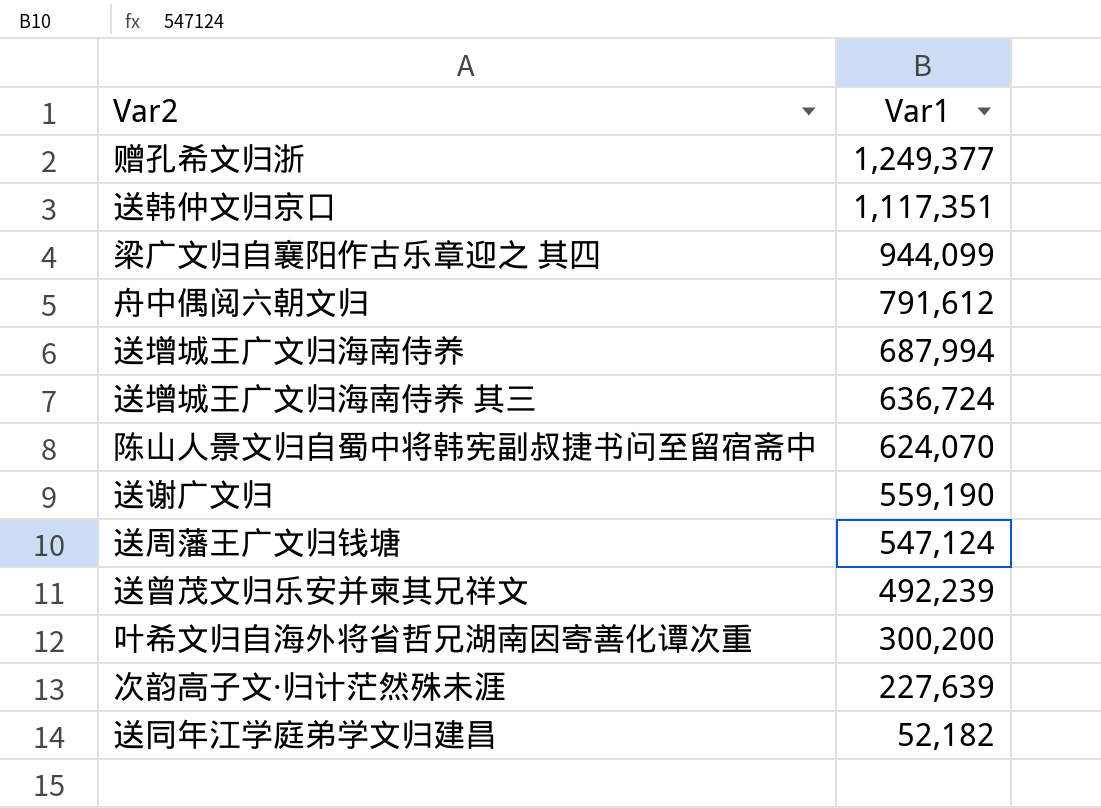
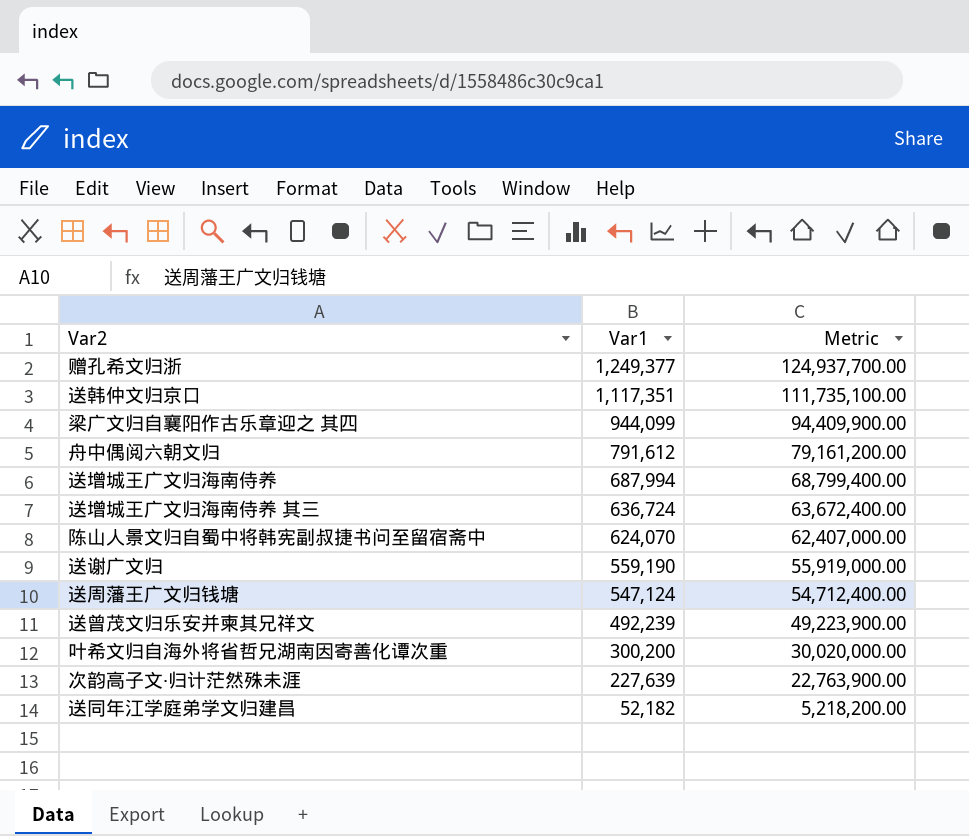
column Metric | formula: none -> [Var1] * 100

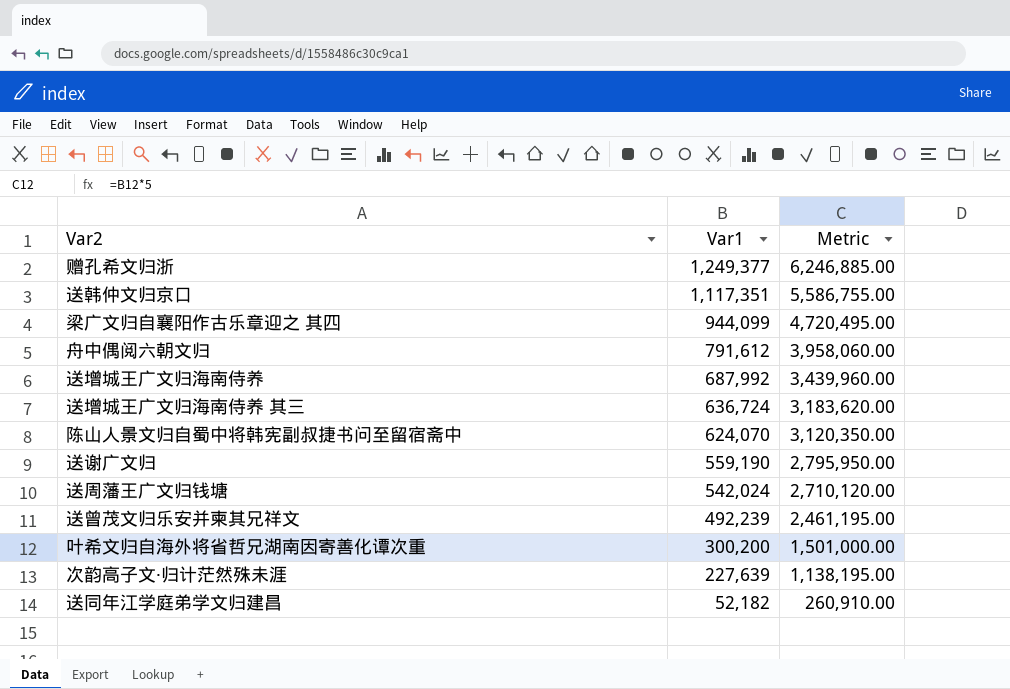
column Metric | formula: [Var1] * 100 -> [Var1] * 5
送增城王广文归海南侍养 | Var1: 687,994 -> 687,992
送周藩王广文归钱塘 | Var1: 547,124 -> 542,024

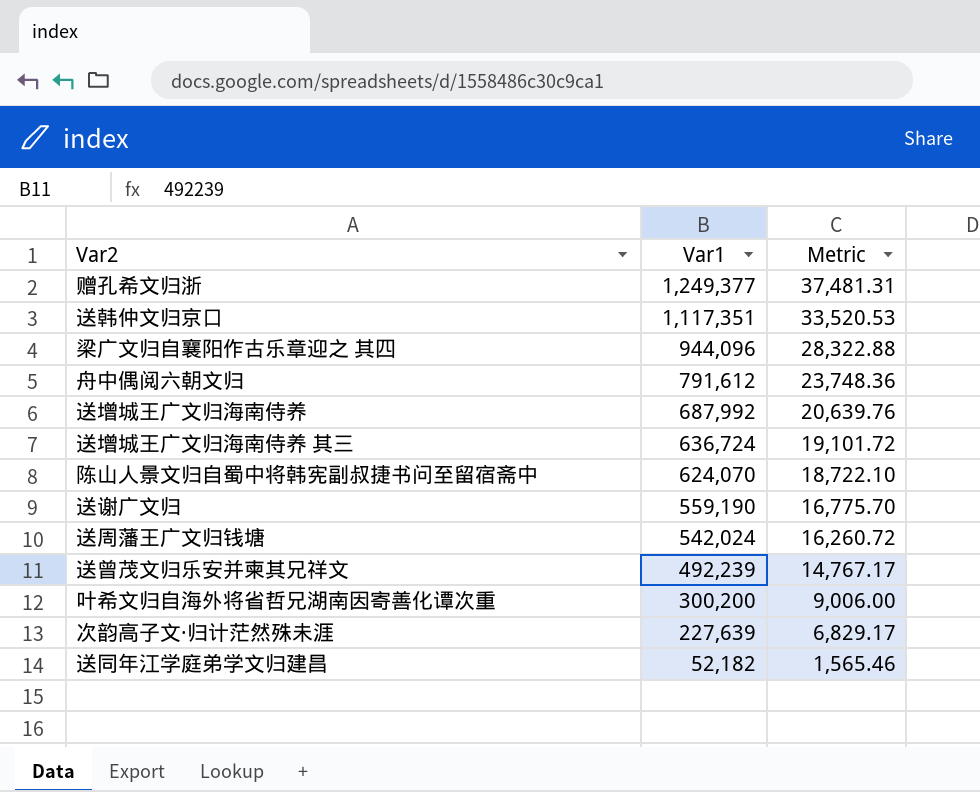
column Metric | formula: [Var1] * 5 -> [Var1] * 0.03
梁广文归自襄阳作古乐章迎之 其四 | Var1: 944,099 -> 944,096

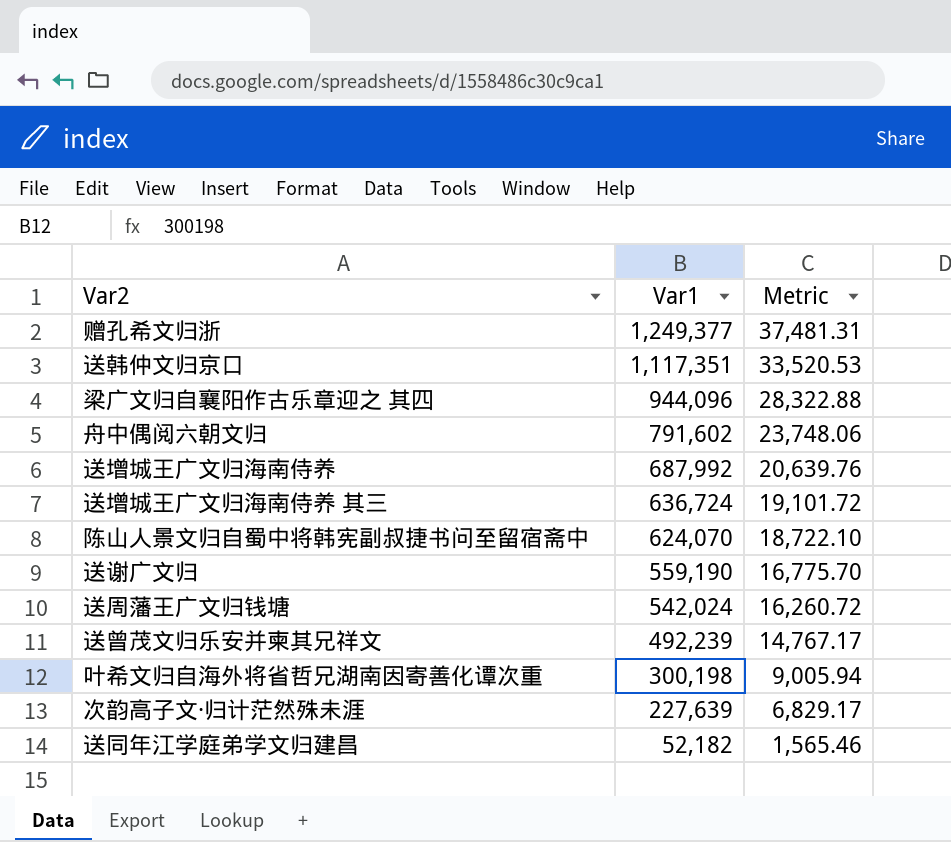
舟中偶阅六朝文归 | Var1: 791,612 -> 791,602
舟中偶阅六朝文归 | Metric: 23,748.36 -> 23,748.06
叶希文归自海外将省哲兄湖南因寄善化谭次重 | Var1: 300,200 -> 300,198
叶希文归自海外将省哲兄湖南因寄善化谭次重 | Metric: 9,006.00 -> 9,005.94

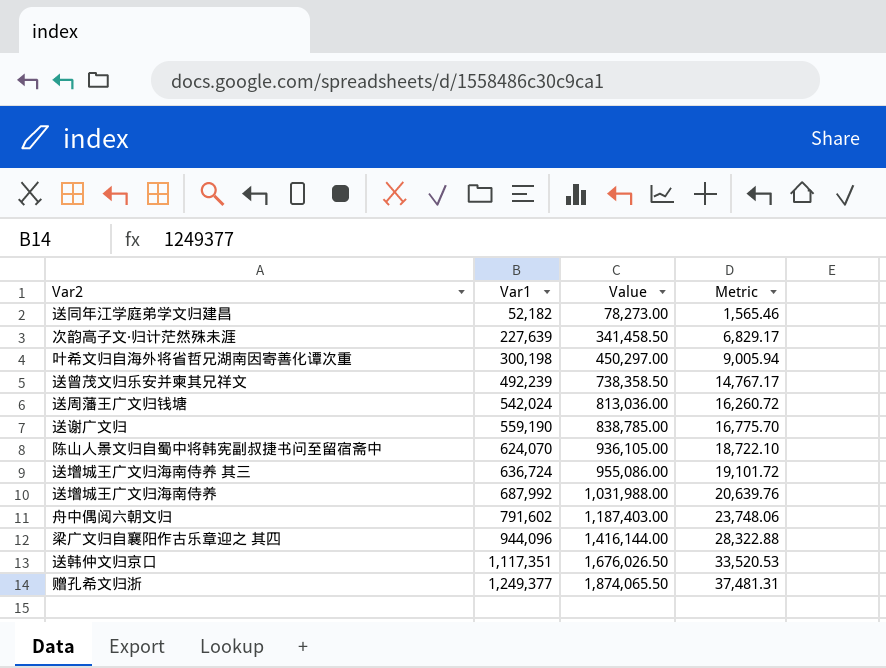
row order: Var1 descending -> Var1 ascending
column Value | formula: none -> [Var1] * 1.5

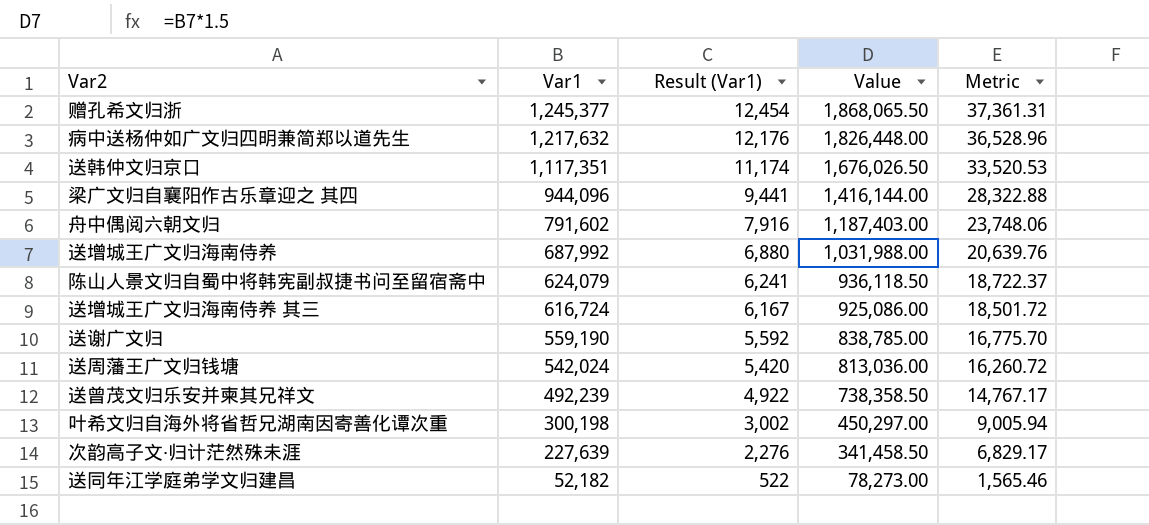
row order: Var1 ascending -> Var1 descending
column Result (Var1) | formula: none -> [Var1] * 0.01
赠孔希文归浙 | Var1: 1,249,377 -> 1,245,377
赠孔希文归浙 | Value: 1,874,065.50 -> 1,868,065.50
赠孔希文归浙 | Metric: 37,481.31 -> 37,361.31
row 病中送杨仲如广文归四明兼简郑以道先生: none -> 1,217,632 | 12,176 | 1,826,448.00 | 36,528.96
陈山人景文归自蜀中将韩宪副叔捷书问至留宿斋中 | Var1: 624,070 -> 624,079
陈山人景文归自蜀中将韩宪副叔捷书问至留宿斋中 | Value: 936,105.00 -> 936,118.50
陈山人景文归自蜀中将韩宪副叔捷书问至留宿斋中 | Metric: 18,722.10 -> 18,722.37
送增城王广文归海南侍养 其三 | Var1: 636,724 -> 616,724
送增城王广文归海南侍养 其三 | Value: 955,086.00 -> 925,086.00
送增城王广文归海南侍养 其三 | Metric: 19,101.72 -> 18,501.72

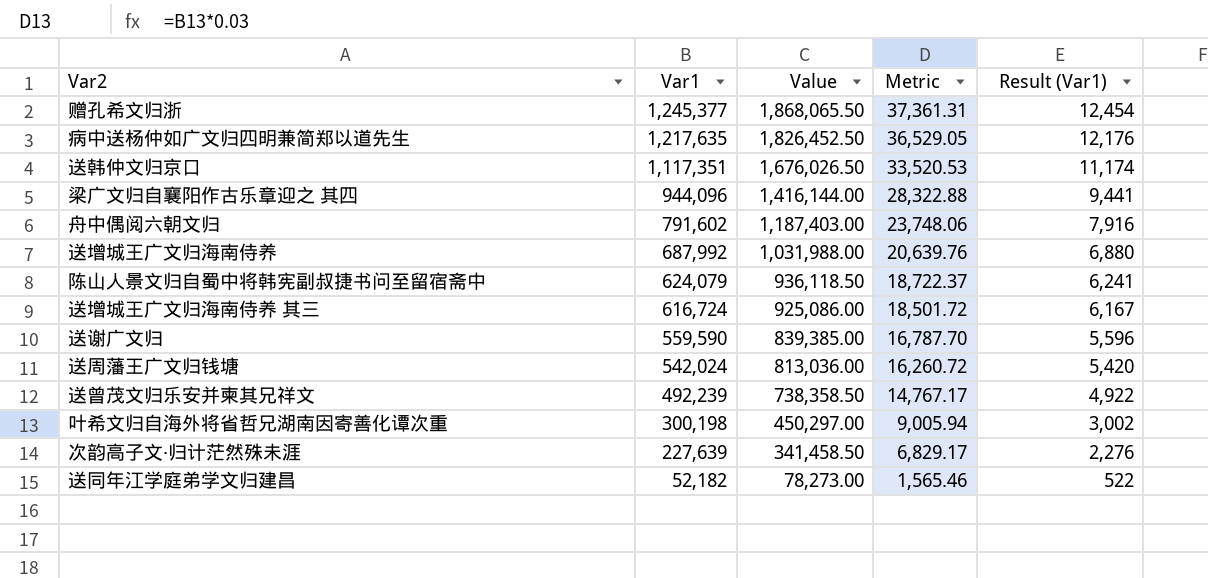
column Result (Var1) | position: 3 -> 5
病中送杨仲如广文归四明兼简郑以道先生 | Var1: 1,217,632 -> 1,217,635
病中送杨仲如广文归四明兼简郑以道先生 | Value: 1,826,448.00 -> 1,826,452.50
病中送杨仲如广文归四明兼简郑以道先生 | Metric: 36,528.96 -> 36,529.05
送谢广文归 | Var1: 559,190 -> 559,590
送谢广文归 | Value: 838,785.00 -> 839,385.00
送谢广文归 | Metric: 16,775.70 -> 16,787.70
送谢广文归 | Result (Var1): 5,592 -> 5,596

